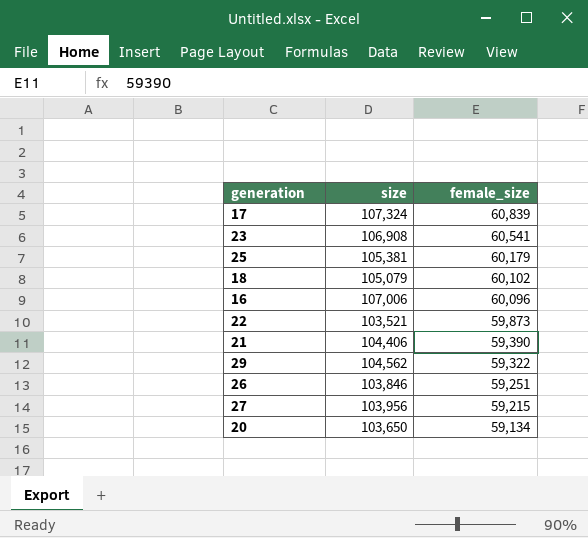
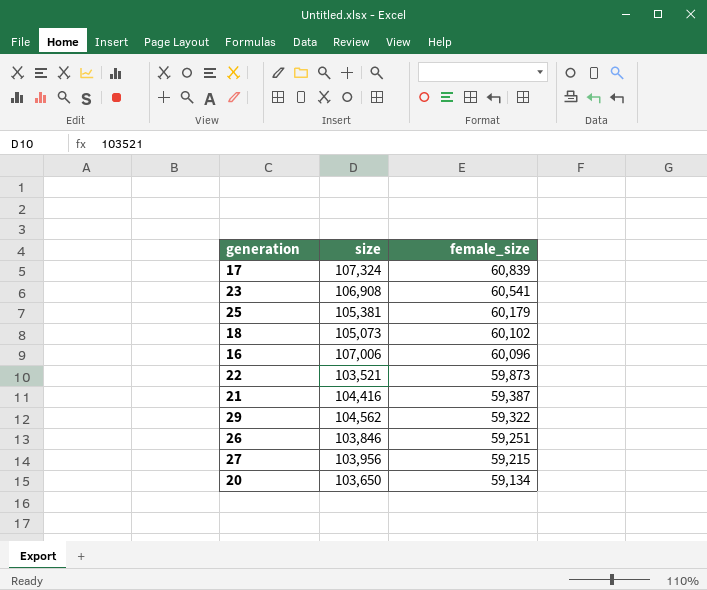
18 | size: 105,079 -> 105,073
21 | size: 104,406 -> 104,416
21 | female_size: 59,390 -> 59,387

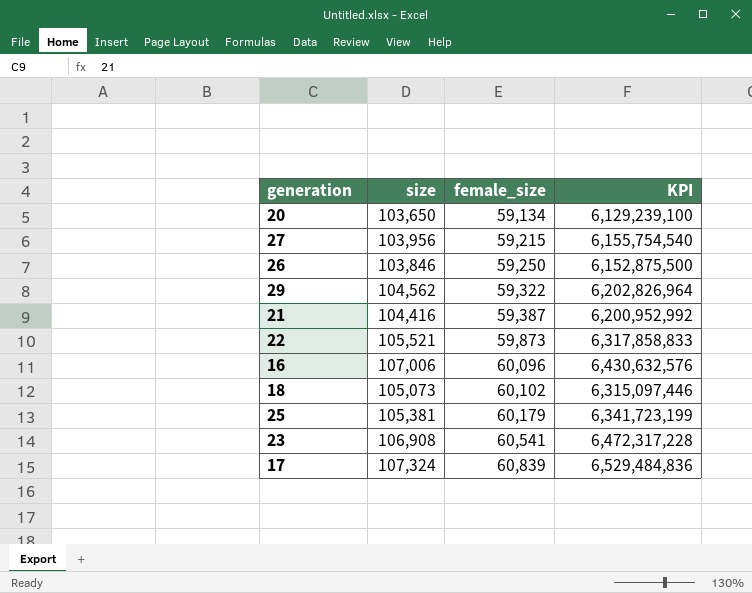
row order: female_size descending -> female_size ascending
column KPI | formula: none -> [size] * [female_size]
26 | female_size: 59,251 -> 59,250
22 | size: 103,521 -> 105,521

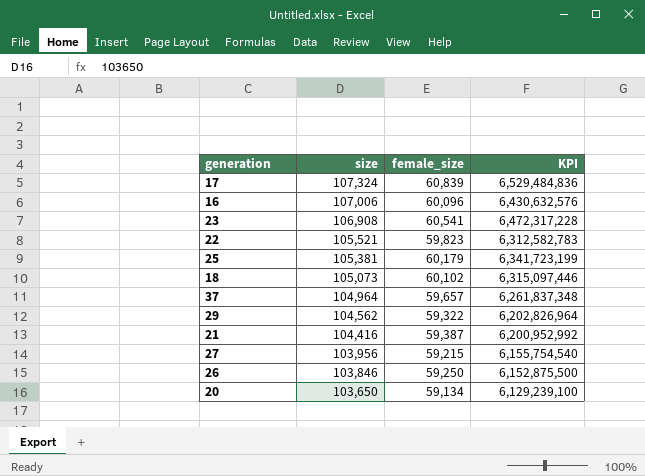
row order: female_size ascending -> size descending
22 | female_size: 59,873 -> 59,823
22 | KPI: 6,317,858,833 -> 6,312,582,783
row 37: none -> 104,964 | 59,657 | 6,261,837,348

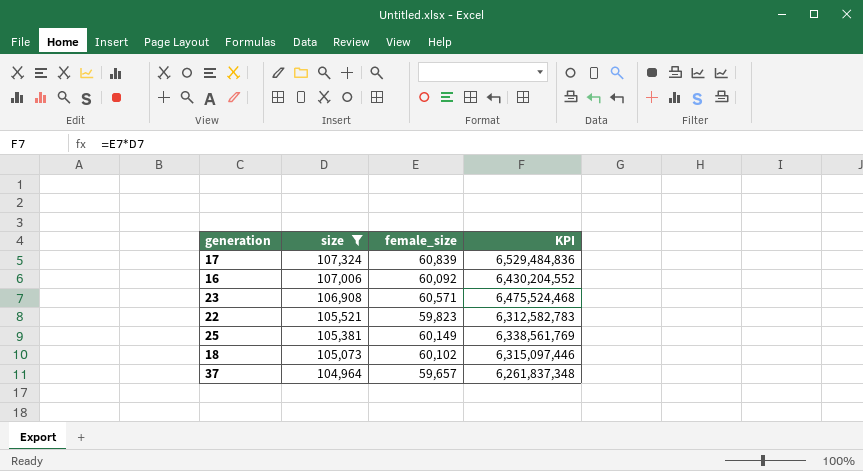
filter: none -> size >= 104,964
16 | female_size: 60,096 -> 60,092
16 | KPI: 6,430,632,576 -> 6,430,204,552
23 | female_size: 60,541 -> 60,571
23 | KPI: 6,472,317,228 -> 6,475,524,468
25 | female_size: 60,179 -> 60,149
25 | KPI: 6,341,723,199 -> 6,338,561,769

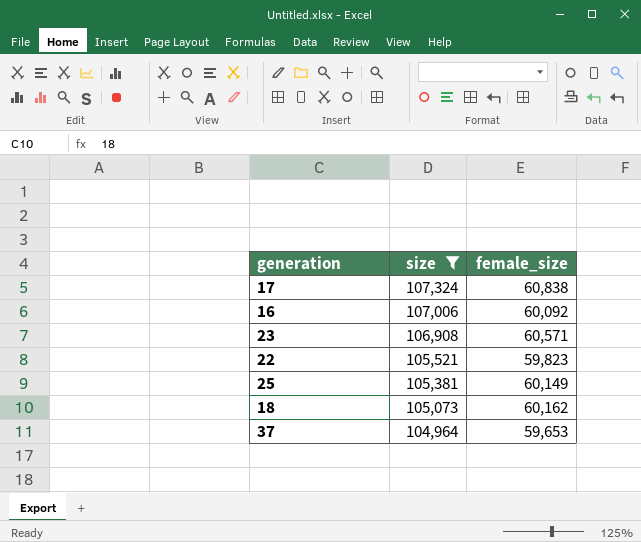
column KPI | formula: [size] * [female_size] -> none
17 | female_size: 60,839 -> 60,838
18 | female_size: 60,102 -> 60,162
37 | female_size: 59,657 -> 59,653

